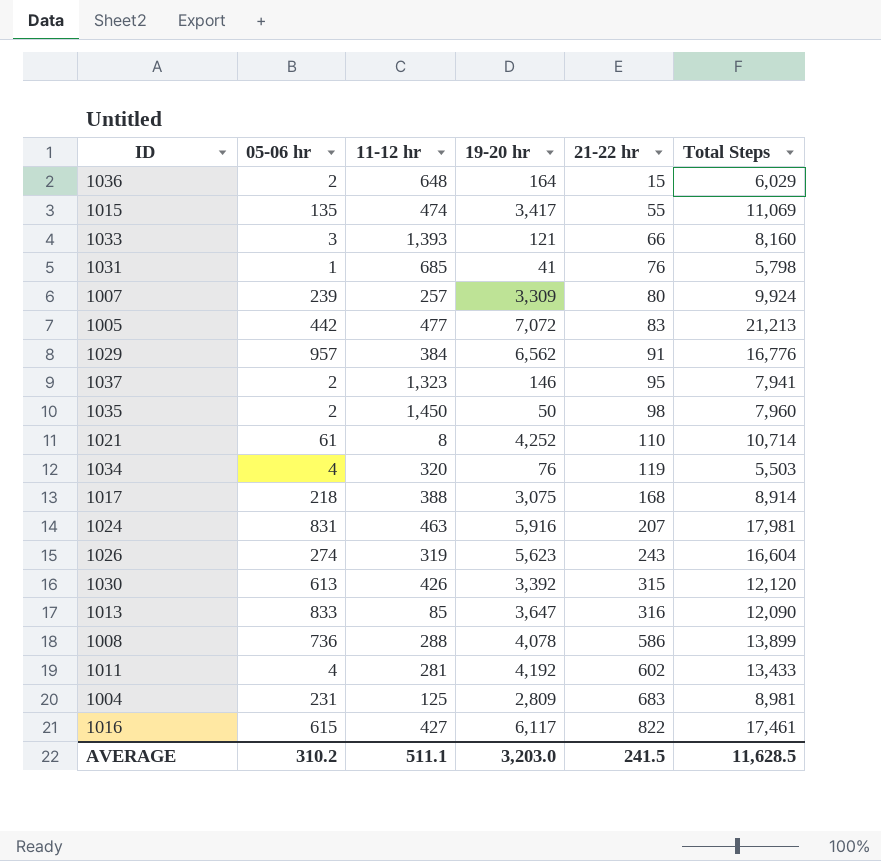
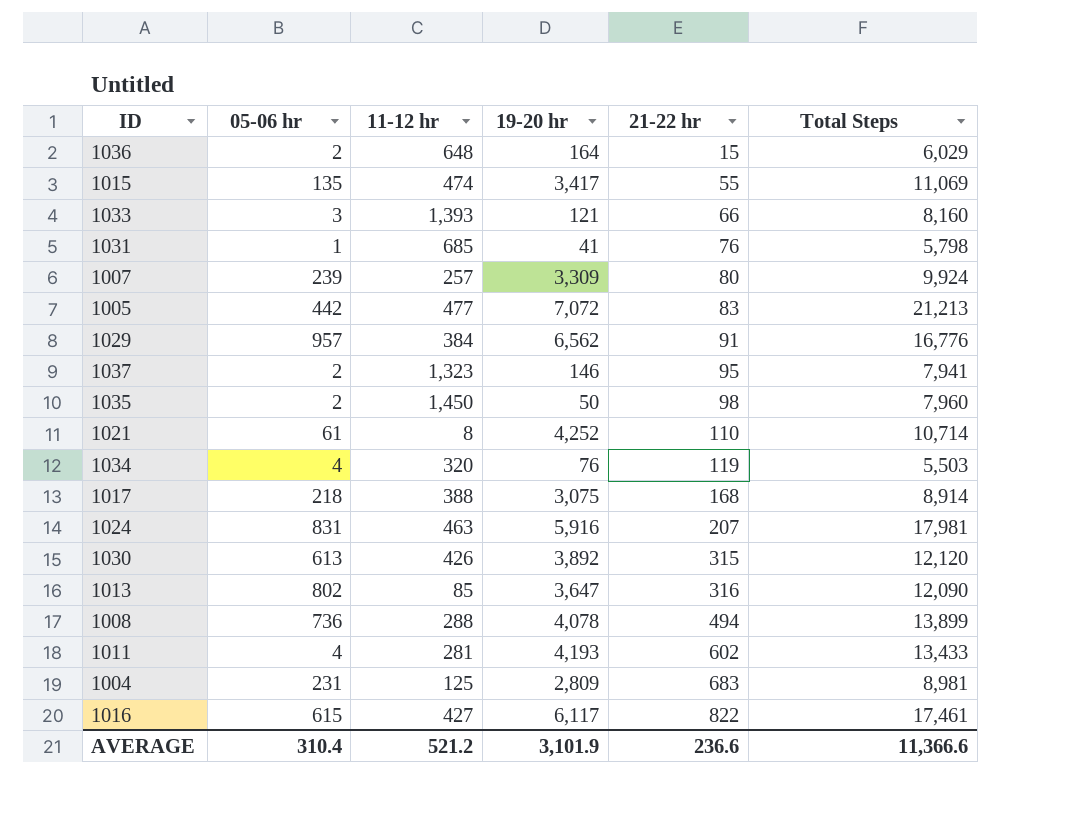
row 1026: 274 | 319 | 5,623 | 243 | 16,604 -> none
1030 | 19-20 hr: 3,392 -> 3,892
1013 | 05-06 hr: 833 -> 802
1008 | 21-22 hr: 586 -> 494
1011 | 19-20 hr: 4,192 -> 4,193
AVERAGE | 05-06 hr: 310.2 -> 310.4
AVERAGE | 11-12 hr: 511.1 -> 521.2
AVERAGE | 19-20 hr: 3,203.0 -> 3,101.9
AVERAGE | 21-22 hr: 241.5 -> 236.6
AVERAGE | Total Steps: 11,628.5 -> 11,366.6

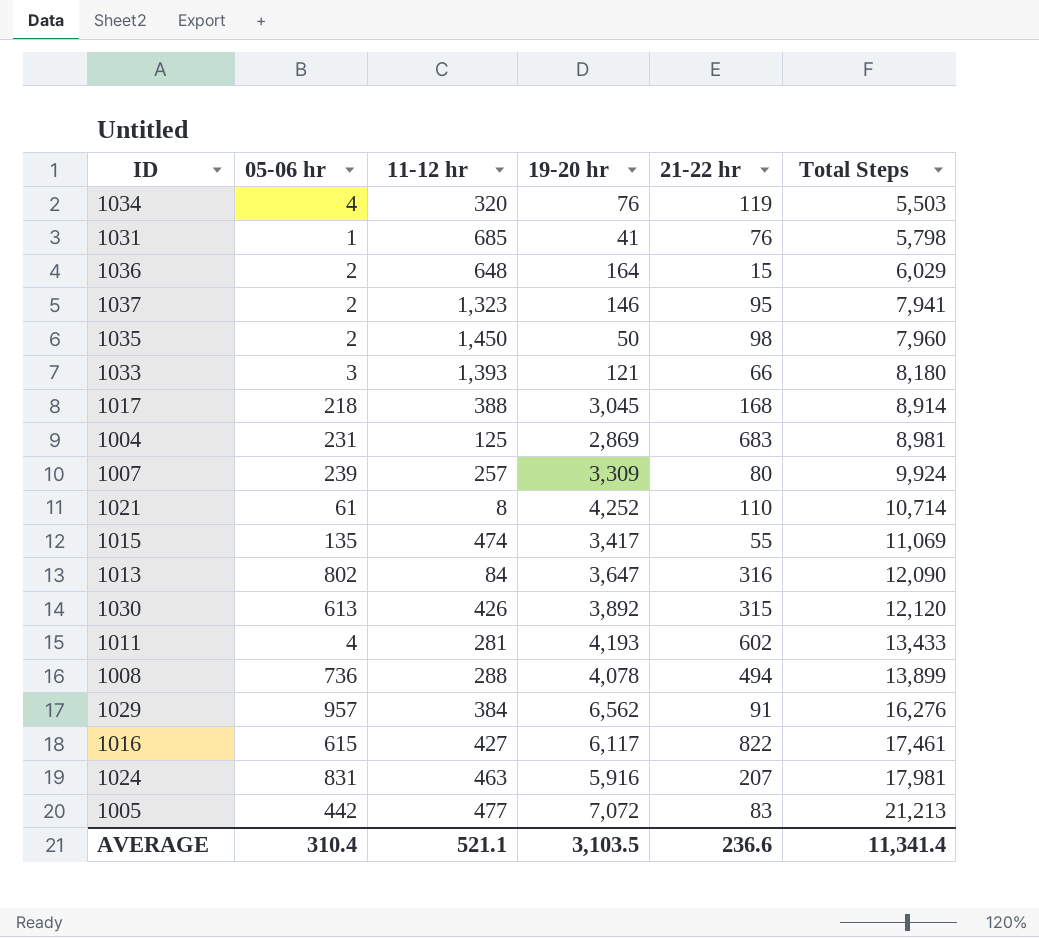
row order: 21-22 hr ascending -> Total Steps ascending
1033 | Total Steps: 8,160 -> 8,180
1017 | 19-20 hr: 3,075 -> 3,045
1004 | 19-20 hr: 2,809 -> 2,869
1013 | 11-12 hr: 85 -> 84
1029 | Total Steps: 16,776 -> 16,276
AVERAGE | 11-12 hr: 521.2 -> 521.1
AVERAGE | 19-20 hr: 3,101.9 -> 3,103.5
AVERAGE | Total Steps: 11,366.6 -> 11,341.4

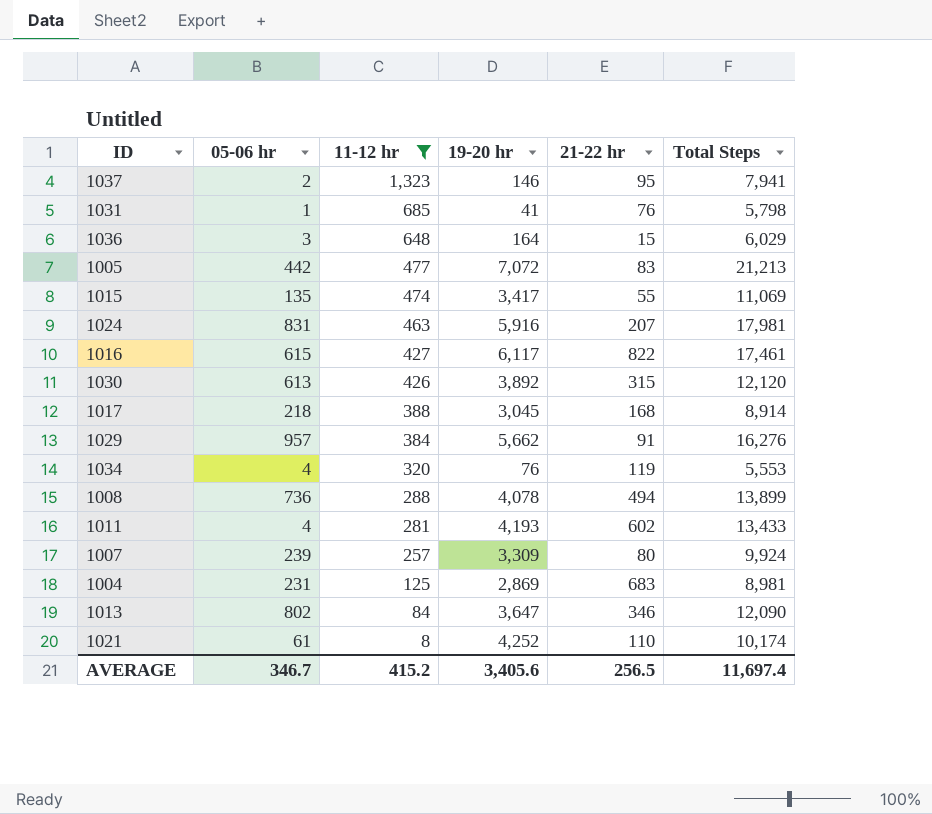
filter: none -> 11-12 hr <= 1,323
row order: Total Steps ascending -> 11-12 hr descending
1036 | 05-06 hr: 2 -> 3
1029 | 19-20 hr: 6,562 -> 5,662
1034 | Total Steps: 5,503 -> 5,553
1013 | 21-22 hr: 316 -> 346
1021 | Total Steps: 10,714 -> 10,174
AVERAGE | 05-06 hr: 310.4 -> 346.7
AVERAGE | 11-12 hr: 521.1 -> 415.2
AVERAGE | 19-20 hr: 3,103.5 -> 3,405.6
AVERAGE | 21-22 hr: 236.6 -> 256.5
AVERAGE | Total Steps: 11,341.4 -> 11,697.4

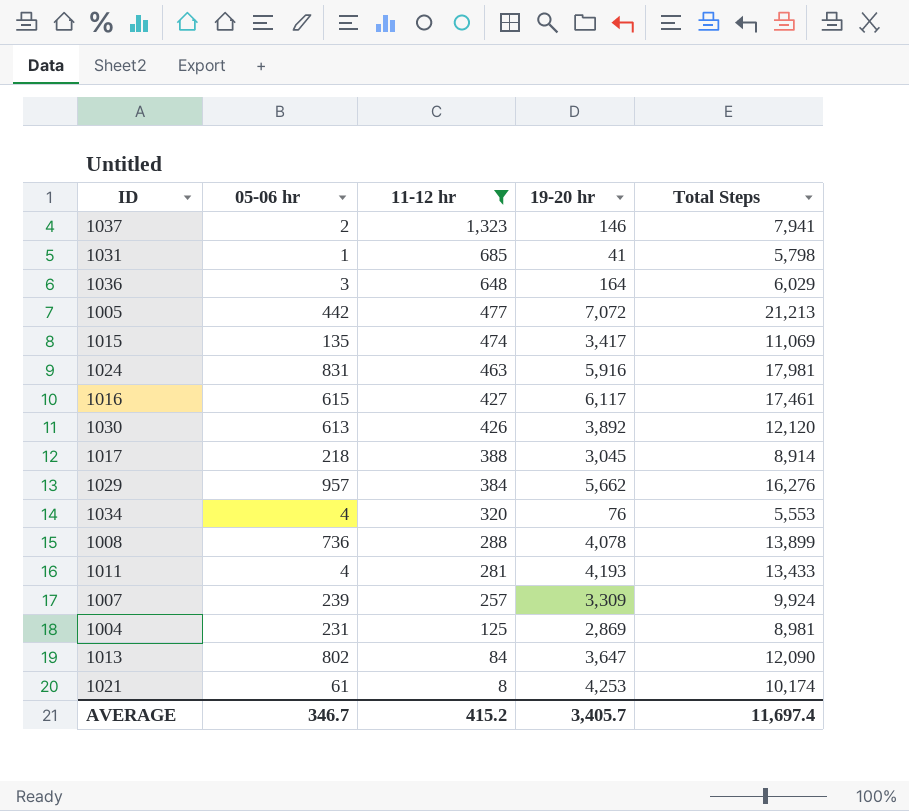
column 21-22 hr | position: 5 -> none
1021 | 19-20 hr: 4,252 -> 4,253
AVERAGE | 19-20 hr: 3,405.6 -> 3,405.7

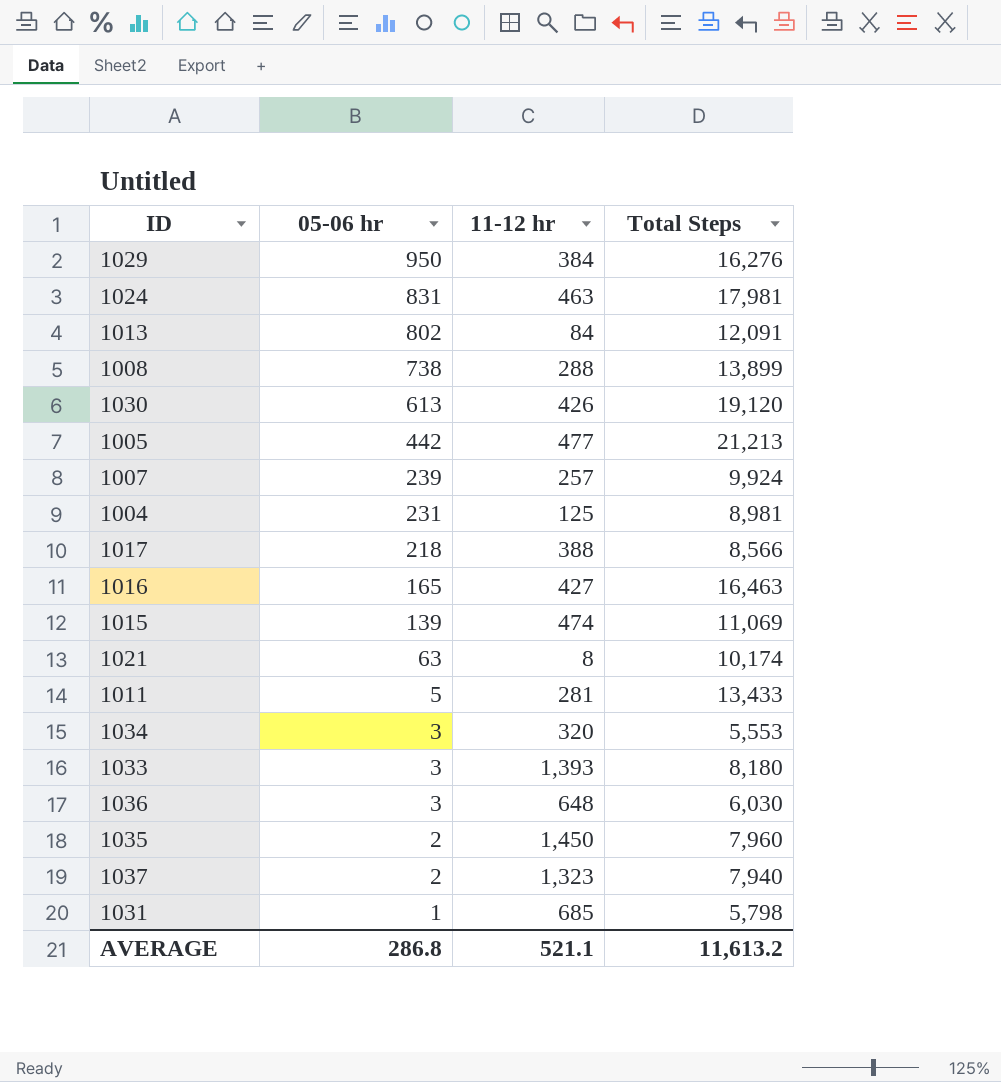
filter: 11-12 hr <= 1,323 -> none
row order: 11-12 hr descending -> 05-06 hr descending
column 19-20 hr | position: 4 -> none
1029 | 05-06 hr: 957 -> 950
1013 | Total Steps: 12,090 -> 12,091
1008 | 05-06 hr: 736 -> 738
1030 | Total Steps: 12,120 -> 19,120
1017 | Total Steps: 8,914 -> 8,566
1016 | 05-06 hr: 615 -> 165
1016 | Total Steps: 17,461 -> 16,463
1015 | 05-06 hr: 135 -> 139
1021 | 05-06 hr: 61 -> 63
1011 | 05-06 hr: 4 -> 5
1034 | 05-06 hr: 4 -> 3
1036 | Total Steps: 6,029 -> 6,030
1037 | Total Steps: 7,941 -> 7,940
AVERAGE | 05-06 hr: 346.7 -> 286.8
AVERAGE | 11-12 hr: 415.2 -> 521.1
AVERAGE | Total Steps: 11,697.4 -> 11,613.2

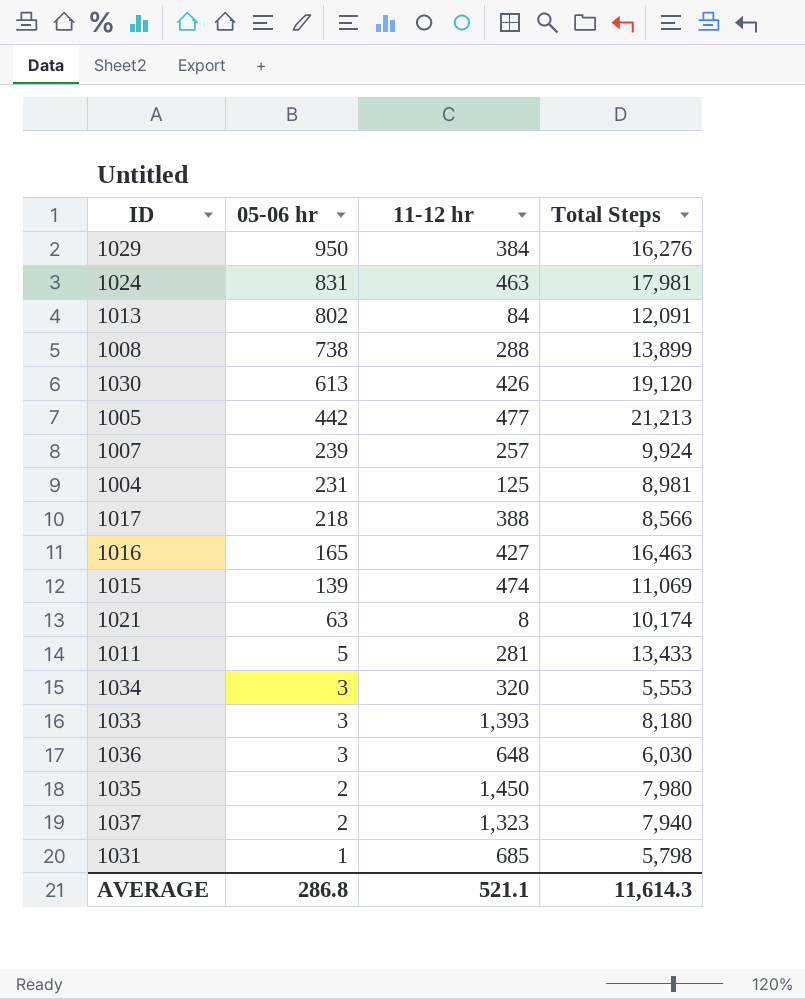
1035 | Total Steps: 7,960 -> 7,980
AVERAGE | Total Steps: 11,613.2 -> 11,614.3

